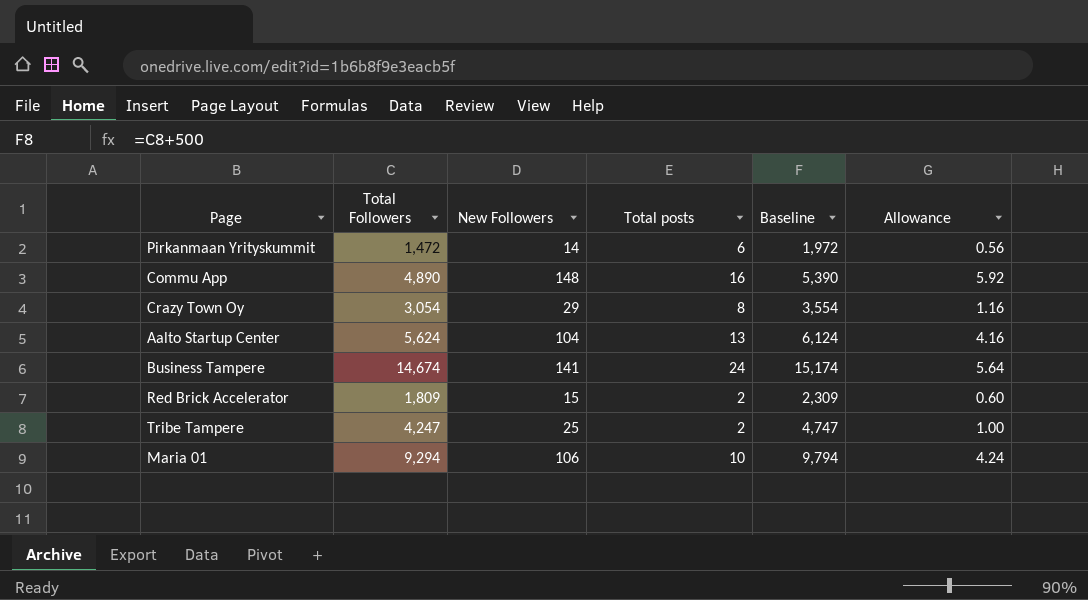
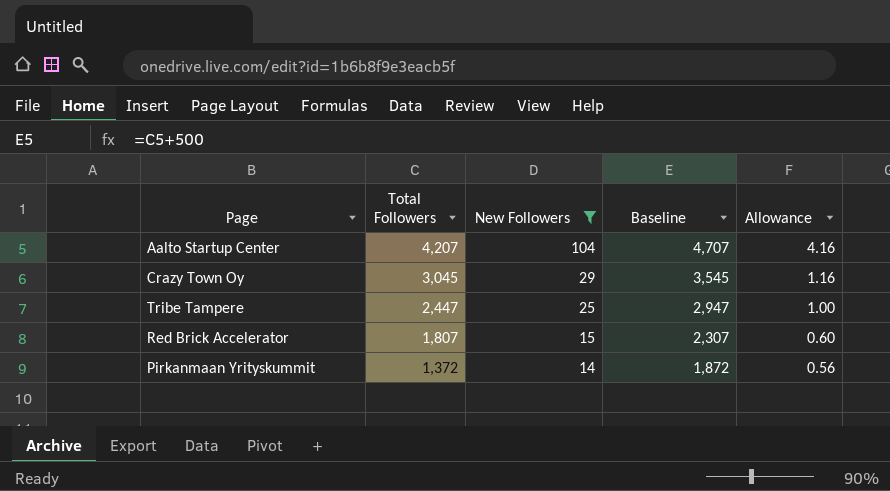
filter: none -> New Followers <= 104
row order: none -> Total Followers descending
column Total posts | position: 4 -> none
Aalto Startup Center | Total Followers: 5,624 -> 4,207
Aalto Startup Center | Baseline: 6,124 -> 4,707
Crazy Town Oy | Total Followers: 3,054 -> 3,045
Crazy Town Oy | Baseline: 3,554 -> 3,545
Tribe Tampere | Total Followers: 4,247 -> 2,447
Tribe Tampere | Baseline: 4,747 -> 2,947
Red Brick Accelerator | Total Followers: 1,809 -> 1,807
Red Brick Accelerator | Baseline: 2,309 -> 2,307
Pirkanmaan Yrityskummit | Total Followers: 1,472 -> 1,372
Pirkanmaan Yrityskummit | Baseline: 1,972 -> 1,872

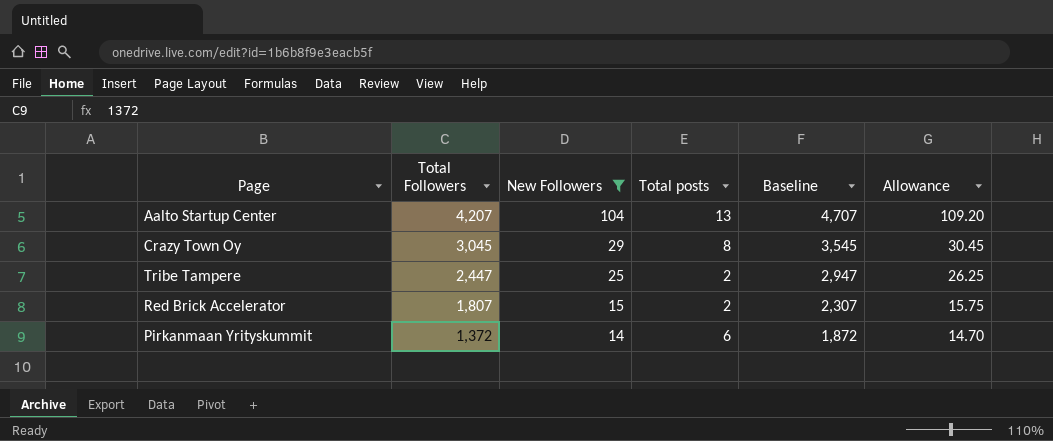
column Total posts | position: none -> 4
column Allowance | formula: [New Followers] * 0.04 -> [New Followers] * 1.05

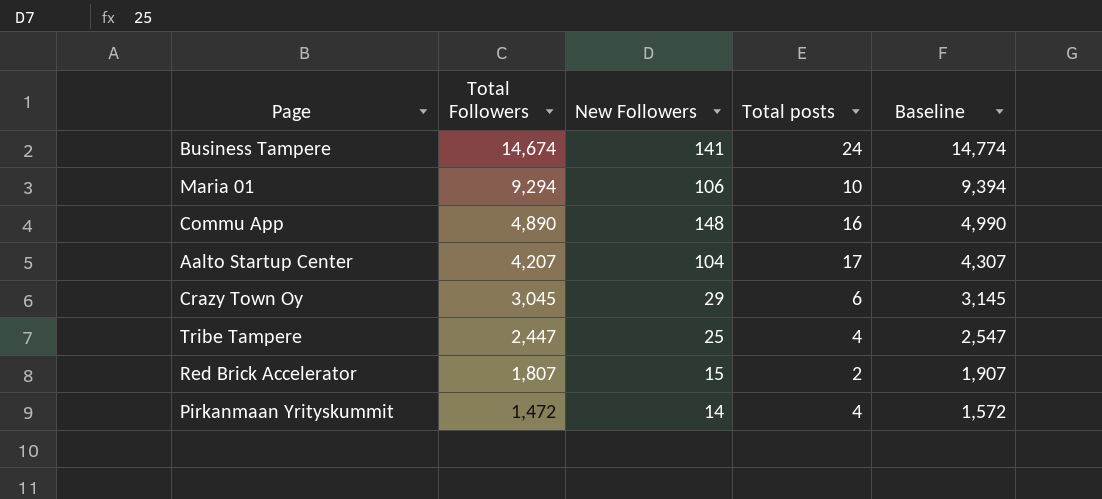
filter: New Followers <= 104 -> none
column Allowance | formula: [New Followers] * 1.05 -> none
column Baseline | formula: [Total Followers] + 500 -> [Total Followers] + 100
Aalto Startup Center | Total posts: 13 -> 17
Crazy Town Oy | Total posts: 8 -> 6
Tribe Tampere | Total posts: 2 -> 4
Pirkanmaan Yrityskummit | Total Followers: 1,372 -> 1,472
Pirkanmaan Yrityskummit | Total posts: 6 -> 4

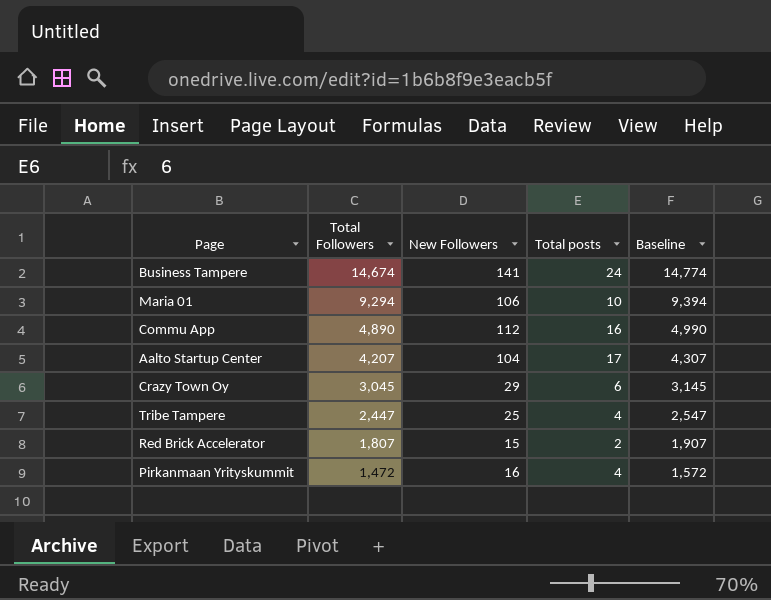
Commu App | New Followers: 148 -> 112
Pirkanmaan Yrityskummit | New Followers: 14 -> 16

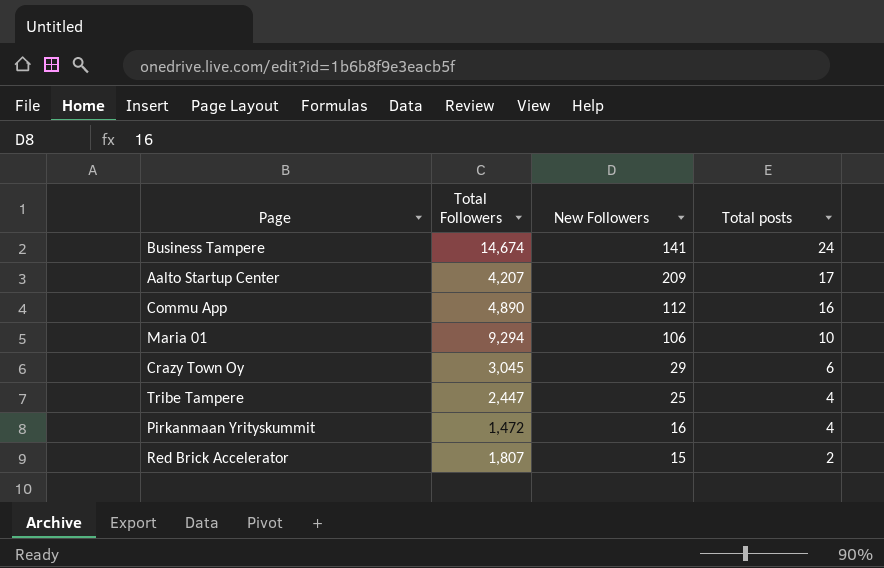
row order: Total Followers descending -> Total posts descending
column Baseline | formula: [Total Followers] + 100 -> none
Aalto Startup Center | New Followers: 104 -> 209

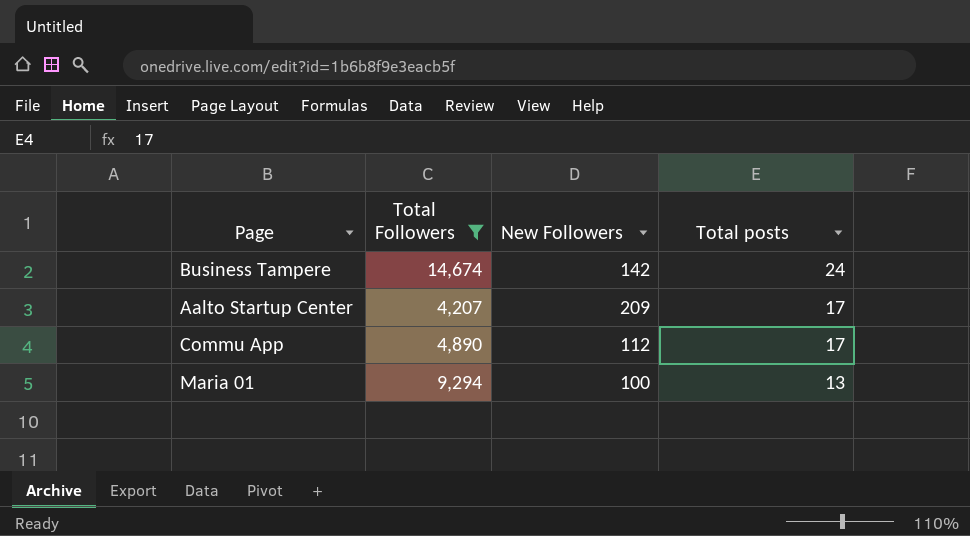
filter: none -> Total Followers >= 4,207
Business Tampere | New Followers: 141 -> 142
Commu App | Total posts: 16 -> 17
Maria 01 | New Followers: 106 -> 100
Maria 01 | Total posts: 10 -> 13

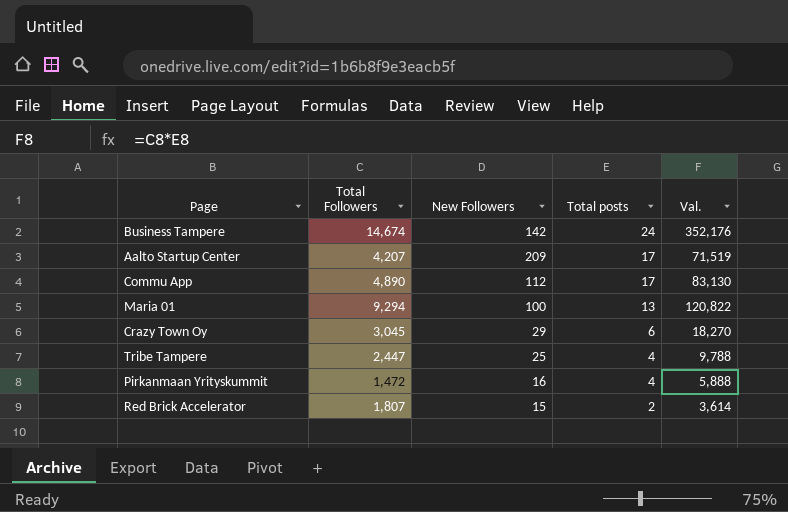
filter: Total Followers >= 4,207 -> none
column Val. | formula: none -> [Total Followers] * [Total posts]

